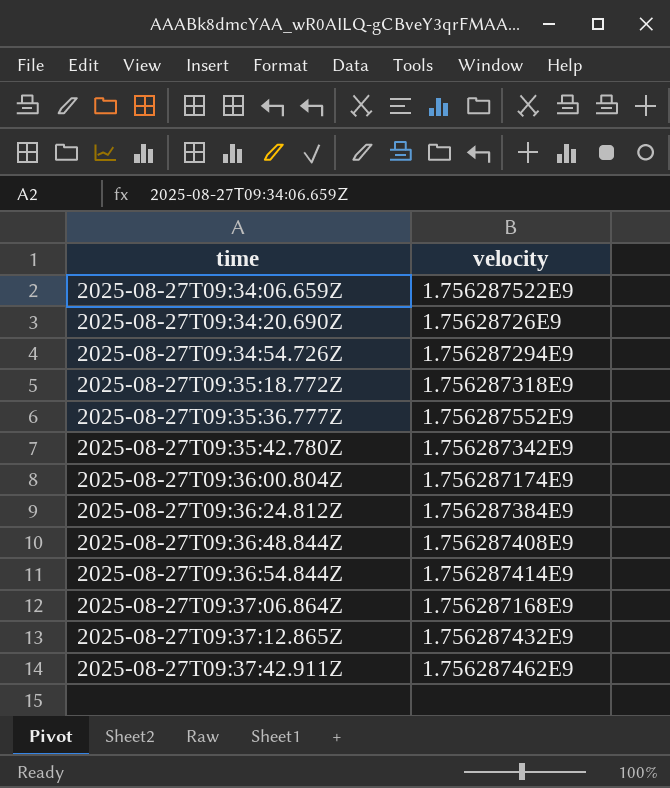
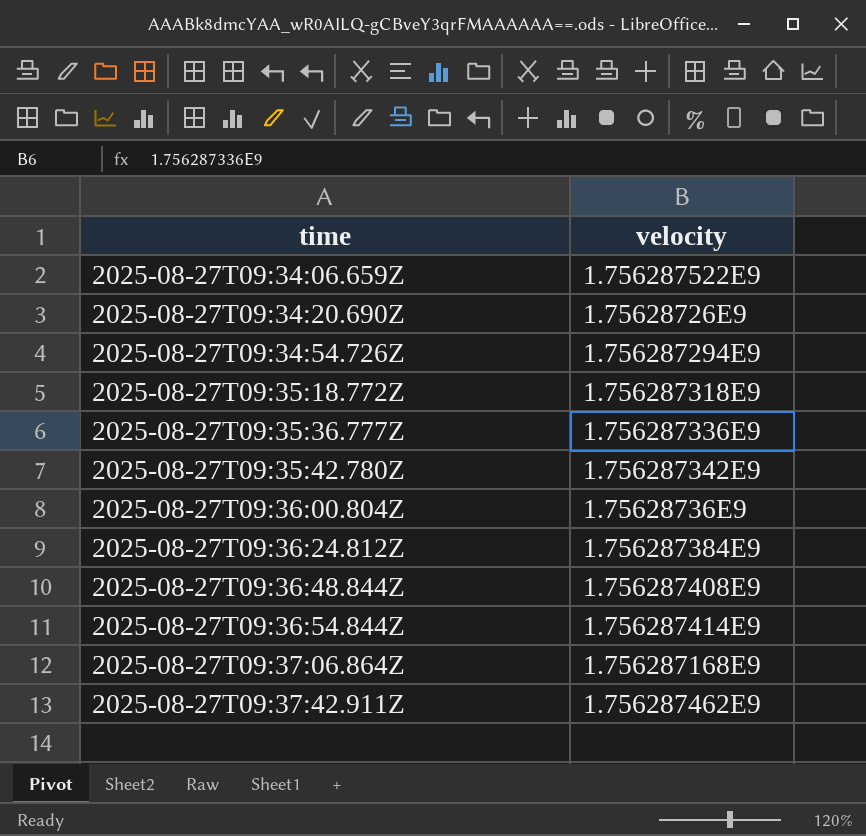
row 2025-08-27T09:37:12.865Z: 1.756287432E9 -> none
2025-08-27T09:35:36.777Z | velocity: 1.756287552E9 -> 1.756287336E9
2025-08-27T09:36:00.804Z | velocity: 1.756287174E9 -> 1.75628736E9

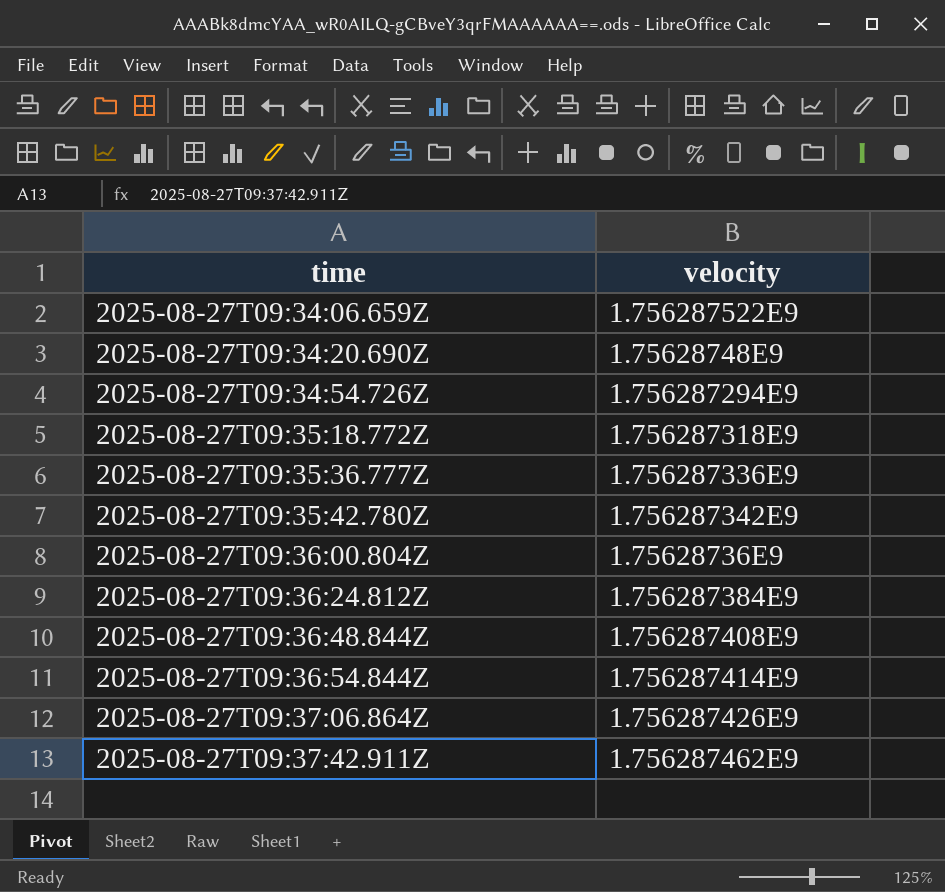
2025-08-27T09:34:20.690Z | velocity: 1.75628726E9 -> 1.75628748E9
2025-08-27T09:37:06.864Z | velocity: 1.756287168E9 -> 1.756287426E9

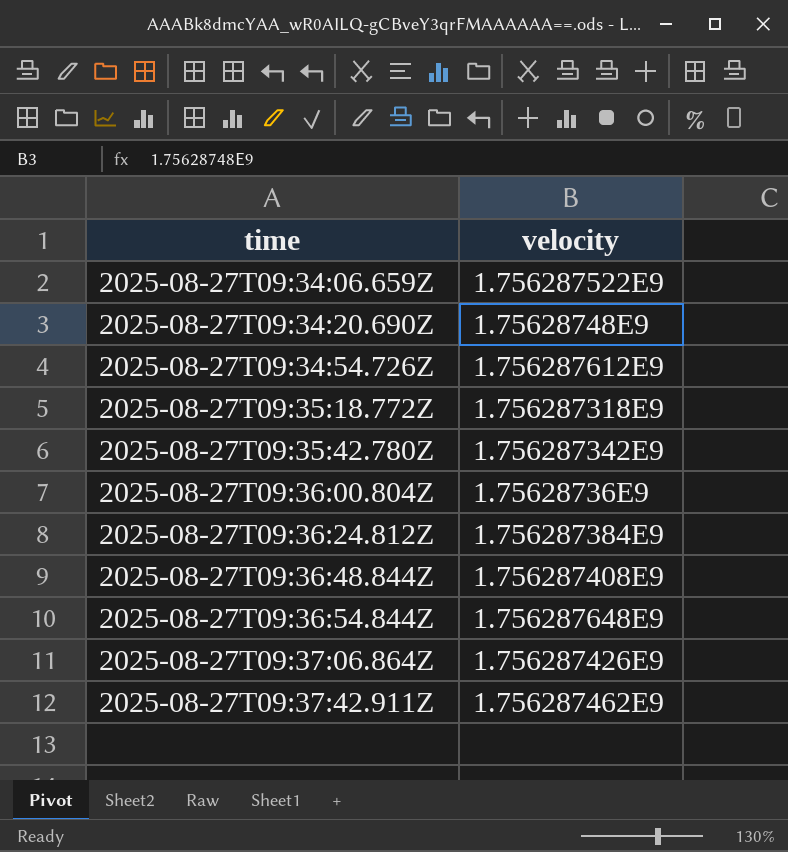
row 2025-08-27T09:35:36.777Z: 1.756287336E9 -> none
2025-08-27T09:34:54.726Z | velocity: 1.756287294E9 -> 1.756287612E9
2025-08-27T09:36:54.844Z | velocity: 1.756287414E9 -> 1.756287648E9

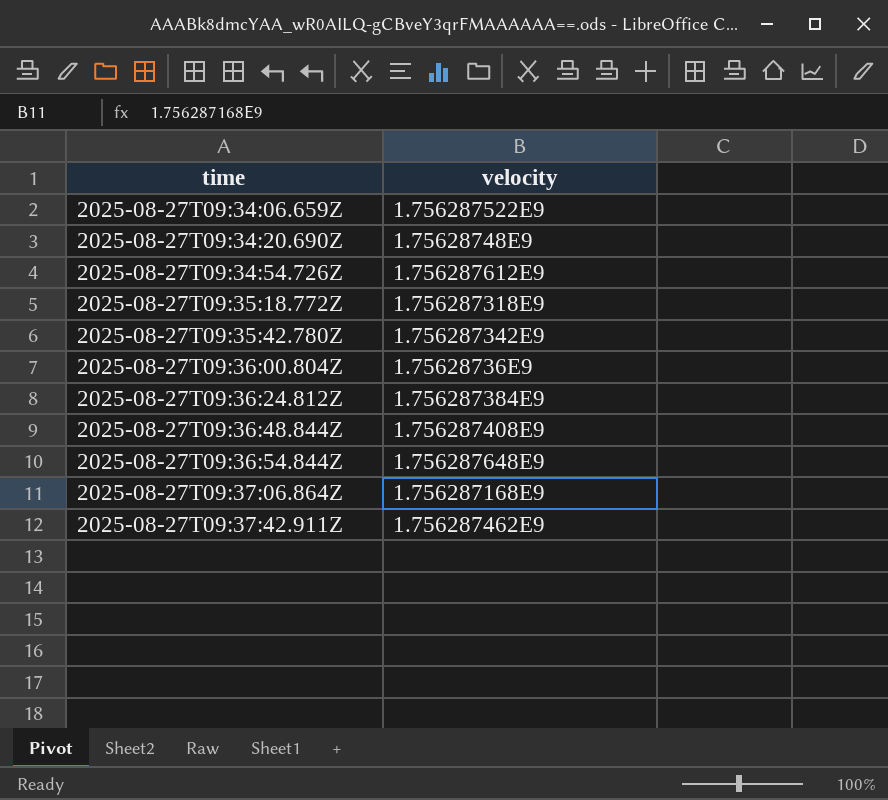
2025-08-27T09:37:06.864Z | velocity: 1.756287426E9 -> 1.756287168E9

